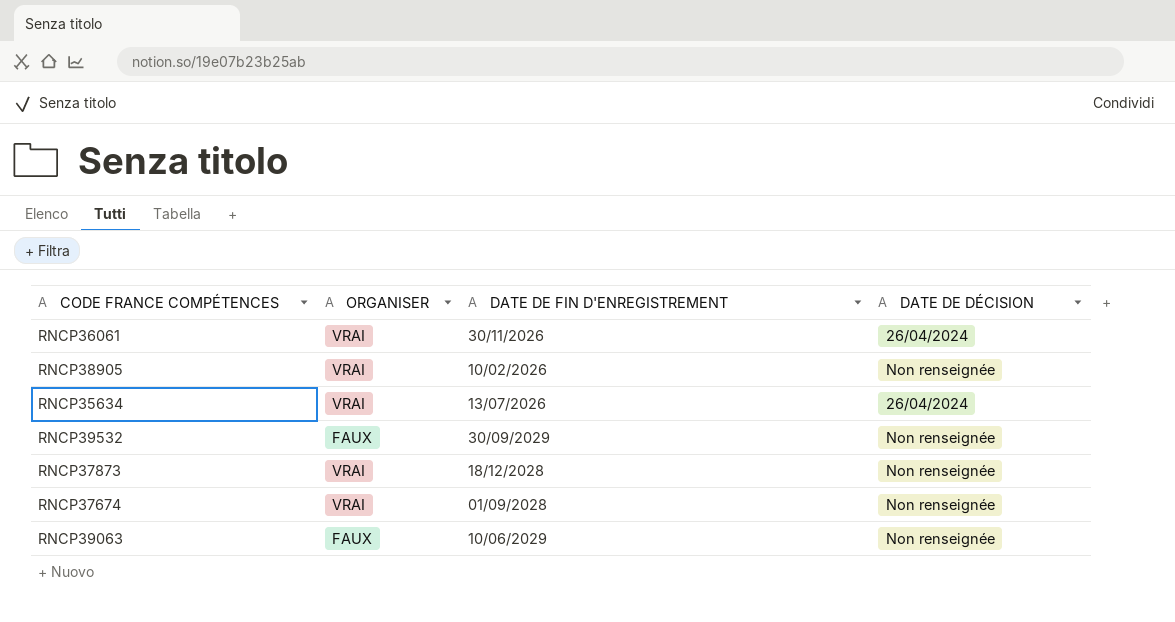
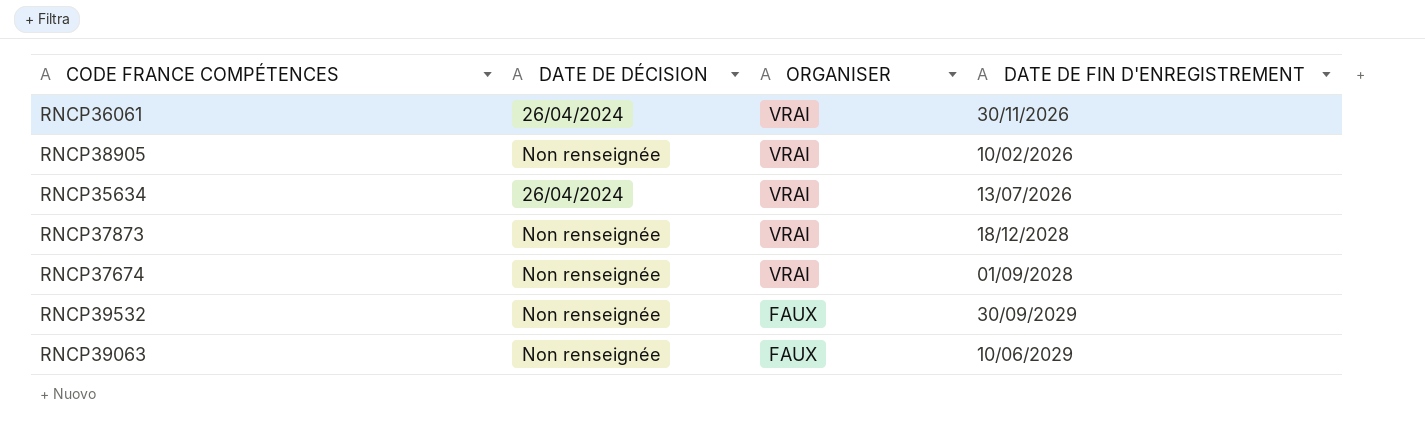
row order: none -> ORGANISER descending
column DATE DE DÉCISION | position: 4 -> 2

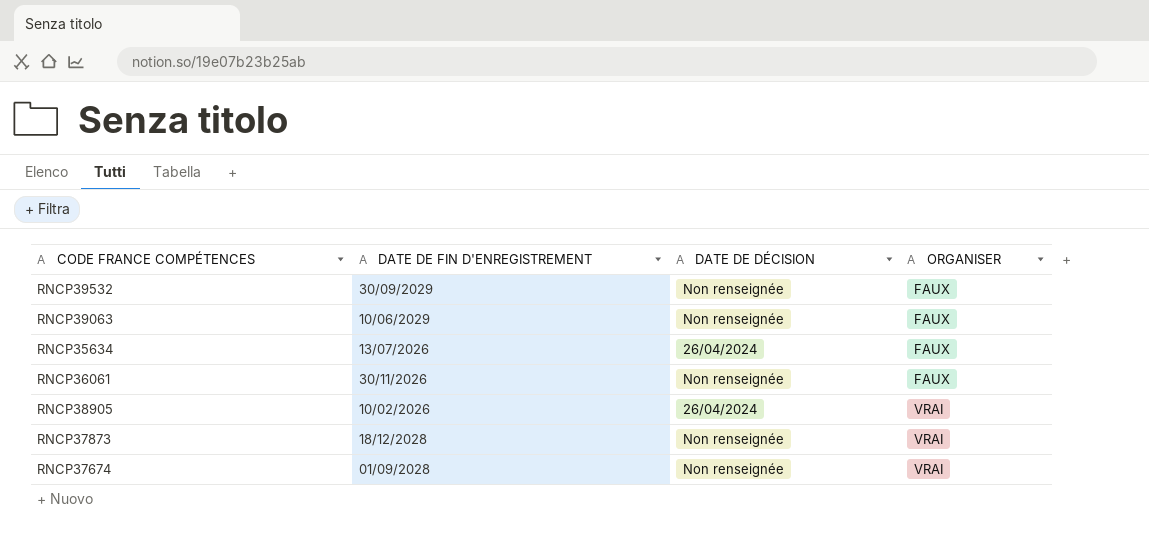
row order: ORGANISER descending -> ORGANISER ascending
column DATE DE FIN D'ENREGISTREMENT | position: 4 -> 2
RNCP35634 | ORGANISER: VRAI -> FAUX
RNCP36061 | DATE DE DÉCISION: 26/04/2024 -> Non renseignée
RNCP36061 | ORGANISER: VRAI -> FAUX
RNCP38905 | DATE DE DÉCISION: Non renseignée -> 26/04/2024

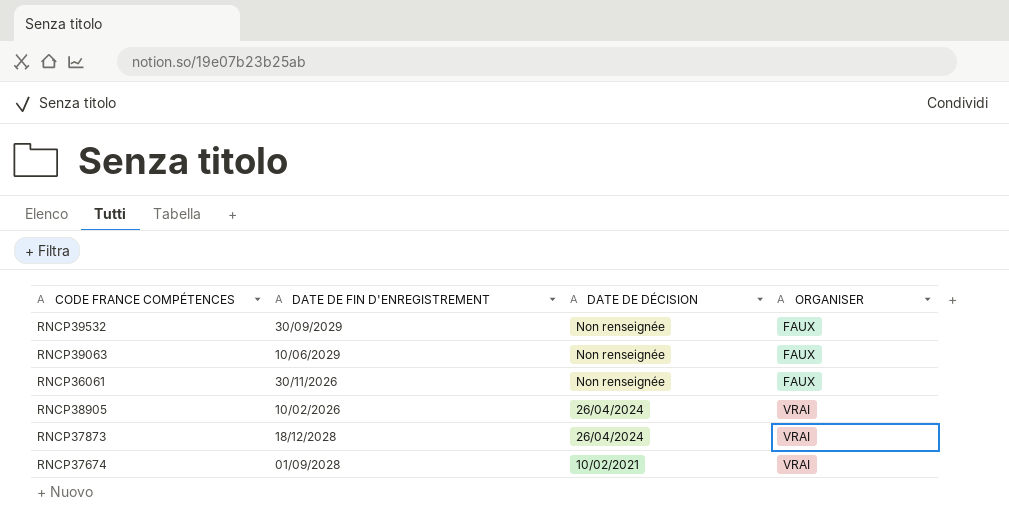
row RNCP35634: 13/07/2026 | 26/04/2024 | FAUX -> none
RNCP37873 | DATE DE DÉCISION: Non renseignée -> 26/04/2024
RNCP37674 | DATE DE DÉCISION: Non renseignée -> 10/02/2021

